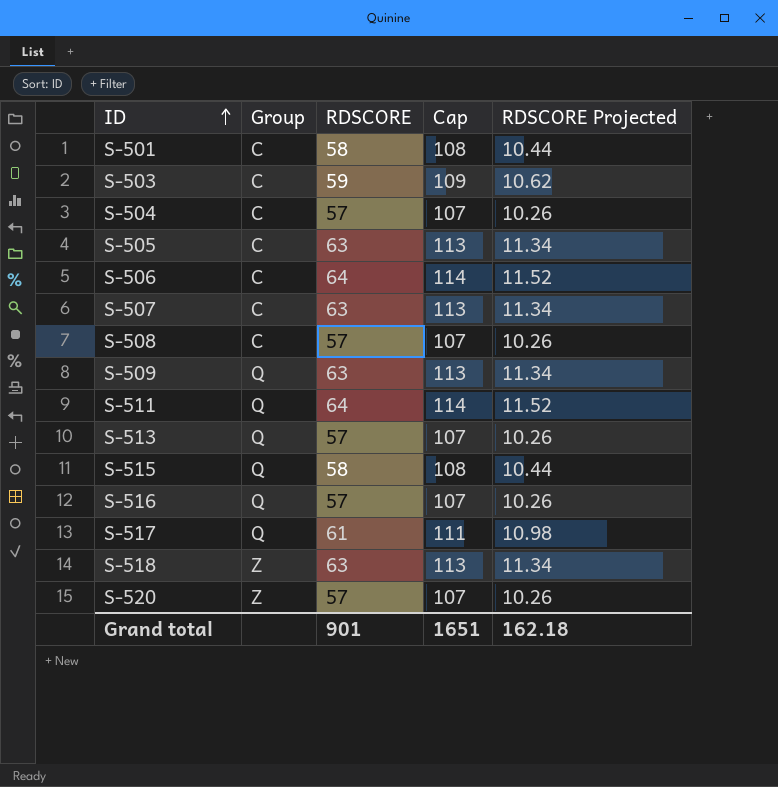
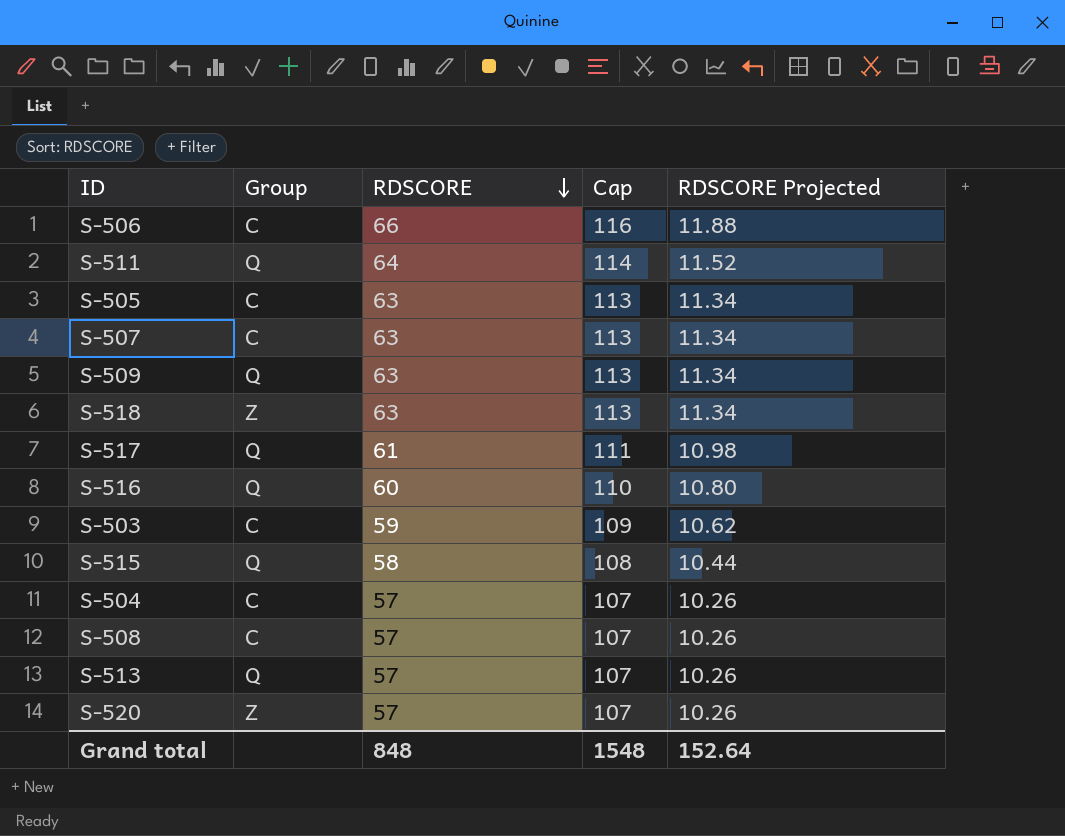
row order: ID ascending -> RDSCORE descending
row S-501: C | 58 | 108 | 10.44 -> none
S-506 | RDSCORE: 64 -> 66
S-506 | Cap: 114 -> 116
S-506 | RDSCORE Projected: 11.52 -> 11.88
S-516 | RDSCORE: 57 -> 60
S-516 | Cap: 107 -> 110
S-516 | RDSCORE Projected: 10.26 -> 10.80
Grand total | RDSCORE: 901 -> 848
Grand total | Cap: 1651 -> 1548
Grand total | RDSCORE Projected: 162.18 -> 152.64

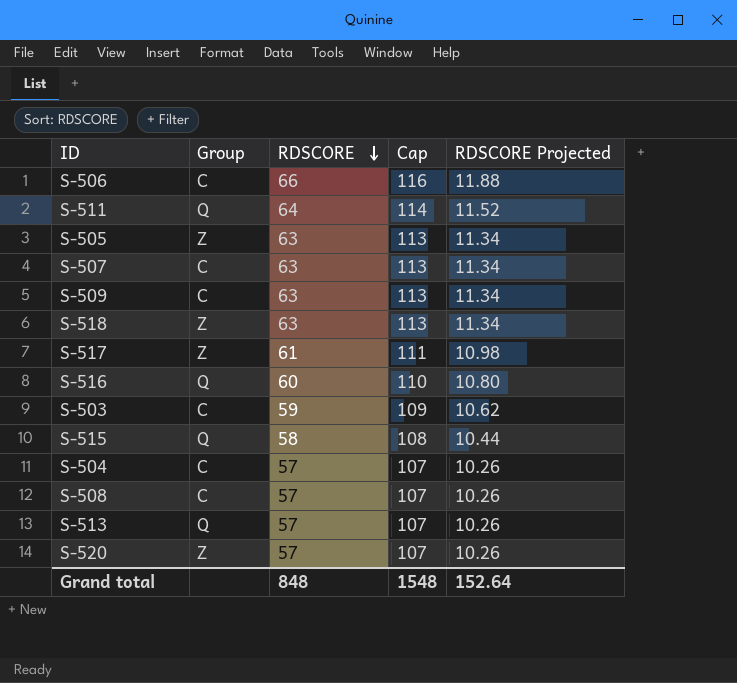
S-505 | Group: C -> Z
S-509 | Group: Q -> C
S-517 | Group: Q -> Z

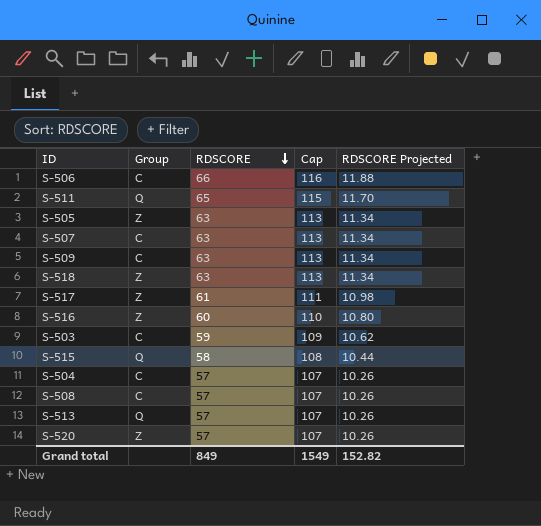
S-511 | RDSCORE: 64 -> 65
S-511 | Cap: 114 -> 115
S-511 | RDSCORE Projected: 11.52 -> 11.70
S-516 | Group: Q -> Z
Grand total | RDSCORE: 848 -> 849
Grand total | Cap: 1548 -> 1549
Grand total | RDSCORE Projected: 152.64 -> 152.82

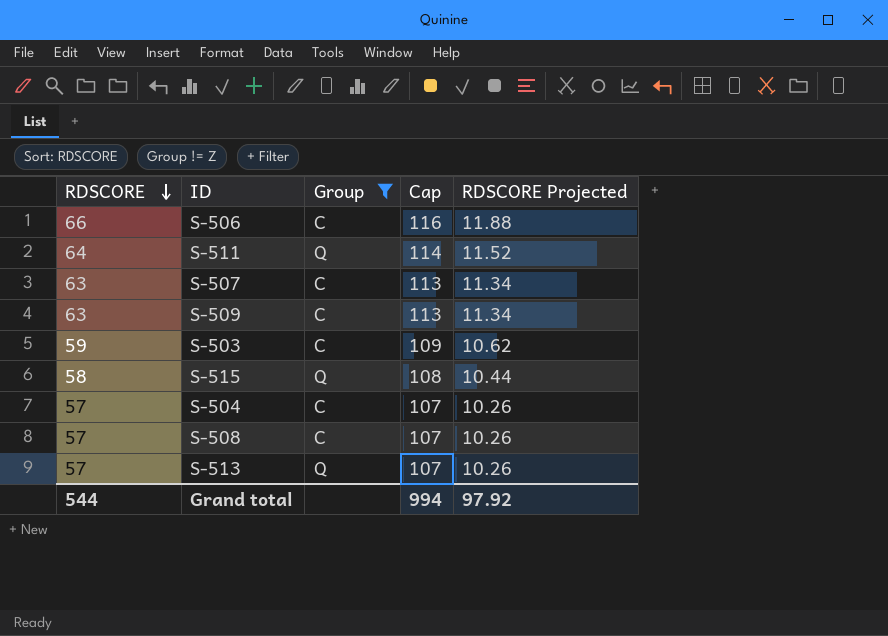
filter: none -> Group != Z
column RDSCORE | position: 3 -> 1
S-511 | RDSCORE: 65 -> 64
S-511 | Cap: 115 -> 114
S-511 | RDSCORE Projected: 11.70 -> 11.52
Grand total | RDSCORE: 849 -> 544
Grand total | Cap: 1549 -> 994
Grand total | RDSCORE Projected: 152.82 -> 97.92

